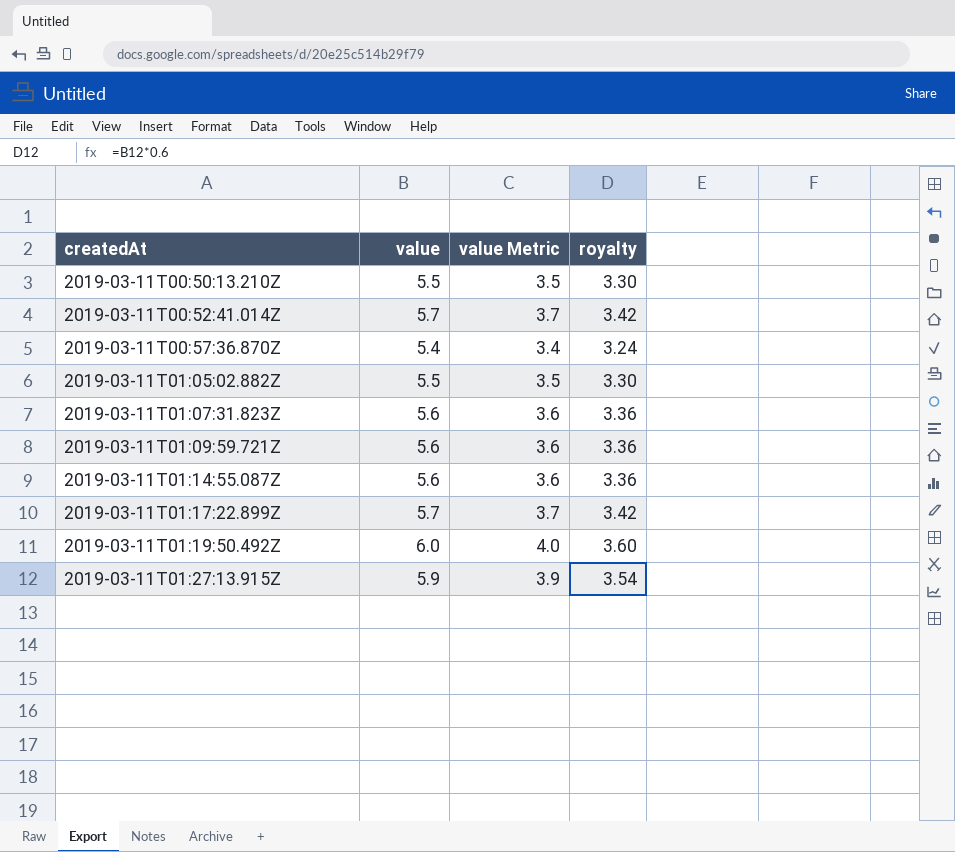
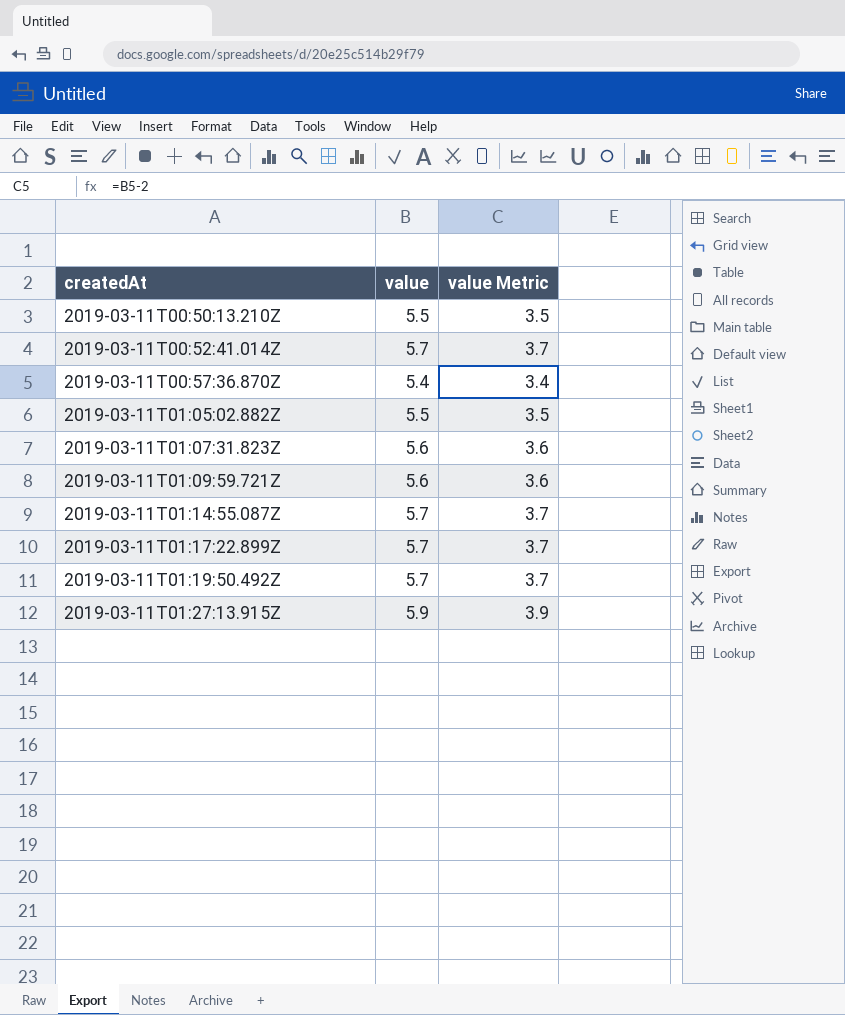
column royalty | formula: [value] * 0.6 -> none
2019-03-11T01:14:55.087Z | value: 5.6 -> 5.7
2019-03-11T01:14:55.087Z | value Metric: 3.6 -> 3.7
2019-03-11T01:19:50.492Z | value: 6.0 -> 5.7
2019-03-11T01:19:50.492Z | value Metric: 4.0 -> 3.7

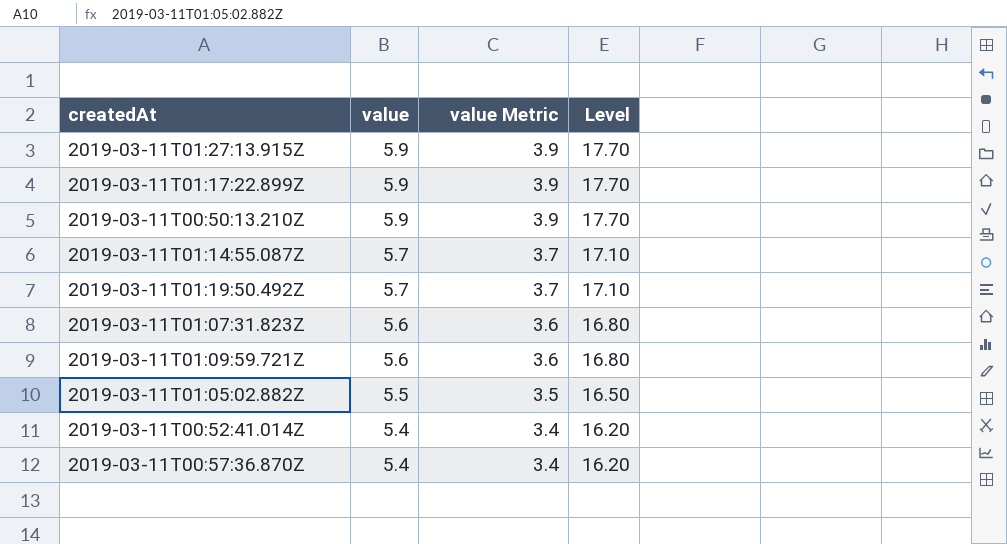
row order: createdAt ascending -> value descending
column Level | formula: none -> [value] * 3
2019-03-11T01:17:22.899Z | value: 5.7 -> 5.9
2019-03-11T01:17:22.899Z | value Metric: 3.7 -> 3.9
2019-03-11T00:50:13.210Z | value: 5.5 -> 5.9
2019-03-11T00:50:13.210Z | value Metric: 3.5 -> 3.9
2019-03-11T00:52:41.014Z | value: 5.7 -> 5.4
2019-03-11T00:52:41.014Z | value Metric: 3.7 -> 3.4

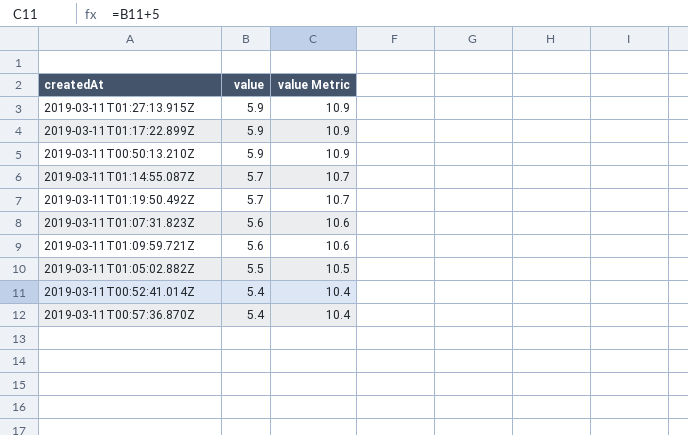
column Level | formula: [value] * 3 -> none
column value Metric | formula: [value] - 2 -> [value] + 5

